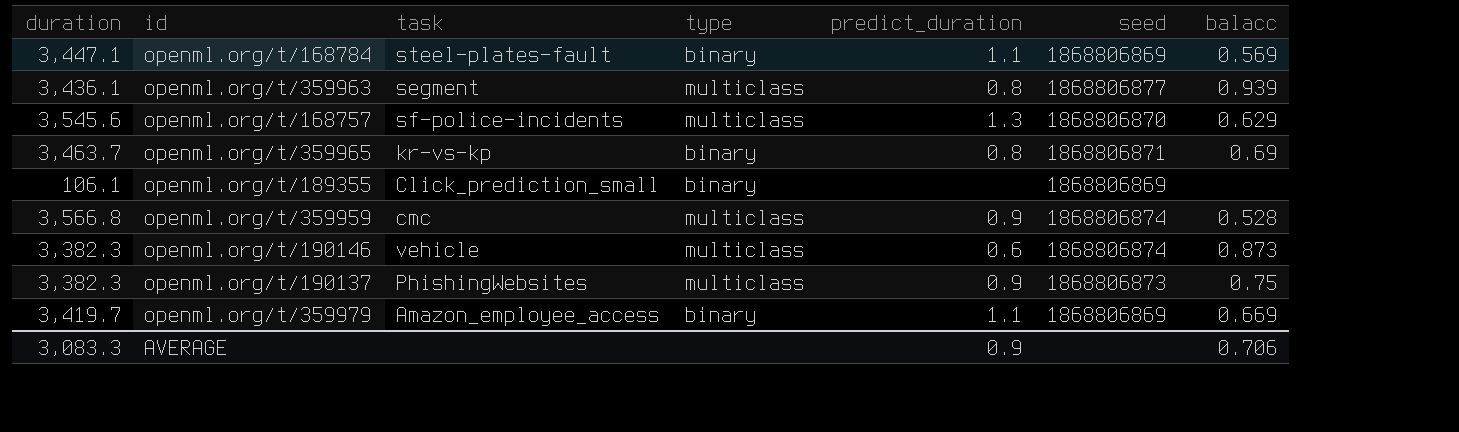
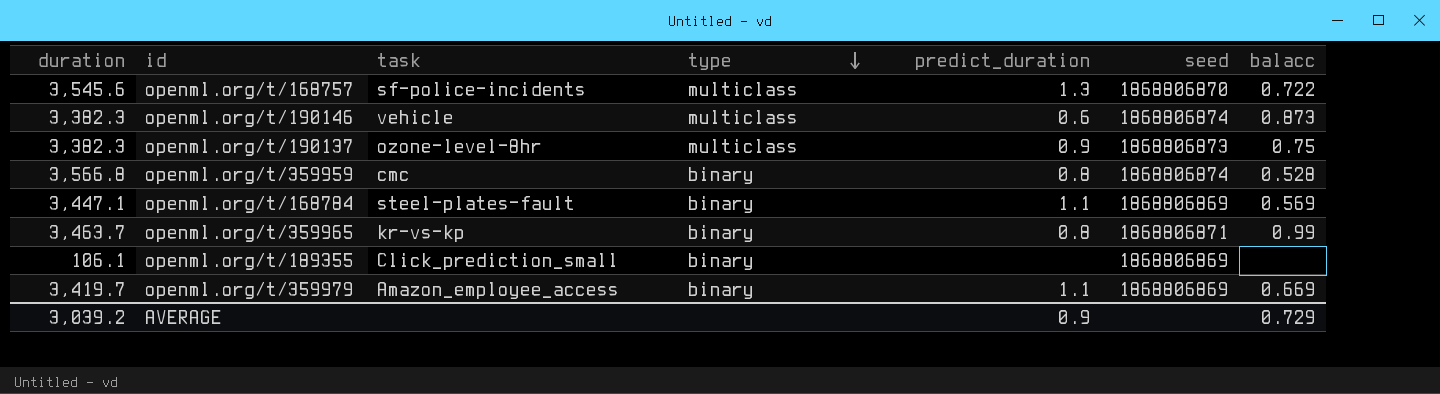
row order: none -> type descending
row openml.org/t/359963: 3,436.1 | segment | multiclass | 0.8 | 1868806877 | 0.939 -> none
openml.org/t/168757 | balacc: 0.629 -> 0.722
openml.org/t/190137 | task: PhishingWebsites -> ozone-level-8hr
openml.org/t/359959 | type: multiclass -> binary
openml.org/t/359959 | predict_duration: 0.9 -> 0.8
openml.org/t/359965 | balacc: 0.69 -> 0.99
AVERAGE | duration: 3,083.3 -> 3,039.2
AVERAGE | balacc: 0.706 -> 0.729

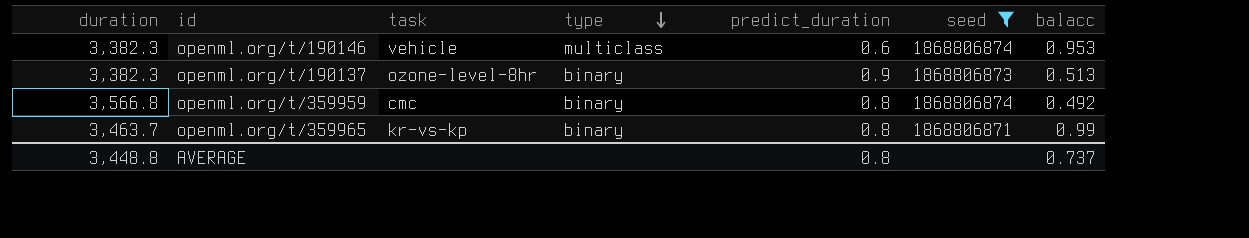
filter: none -> seed >= 1868806871
openml.org/t/190146 | balacc: 0.873 -> 0.953
openml.org/t/190137 | type: multiclass -> binary
openml.org/t/190137 | balacc: 0.75 -> 0.513
openml.org/t/359959 | balacc: 0.528 -> 0.492
AVERAGE | duration: 3,039.2 -> 3,448.8
AVERAGE | predict_duration: 0.9 -> 0.8
AVERAGE | balacc: 0.729 -> 0.737

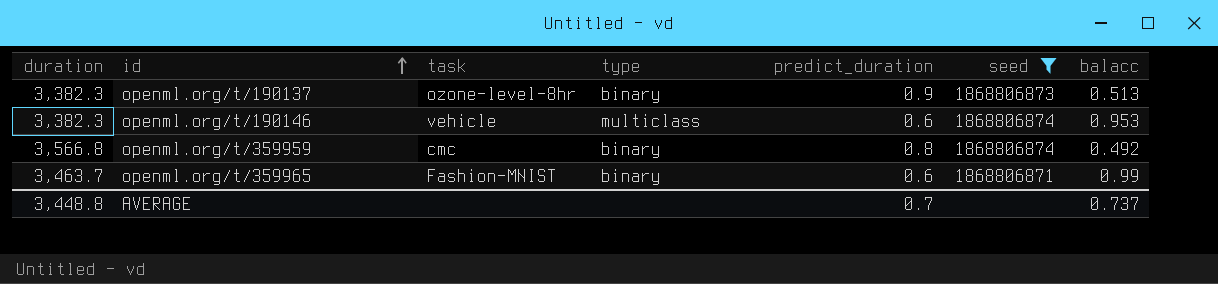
row order: type descending -> id ascending
openml.org/t/359965 | task: kr-vs-kp -> Fashion-MNIST
openml.org/t/359965 | predict_duration: 0.8 -> 0.6
AVERAGE | predict_duration: 0.8 -> 0.7

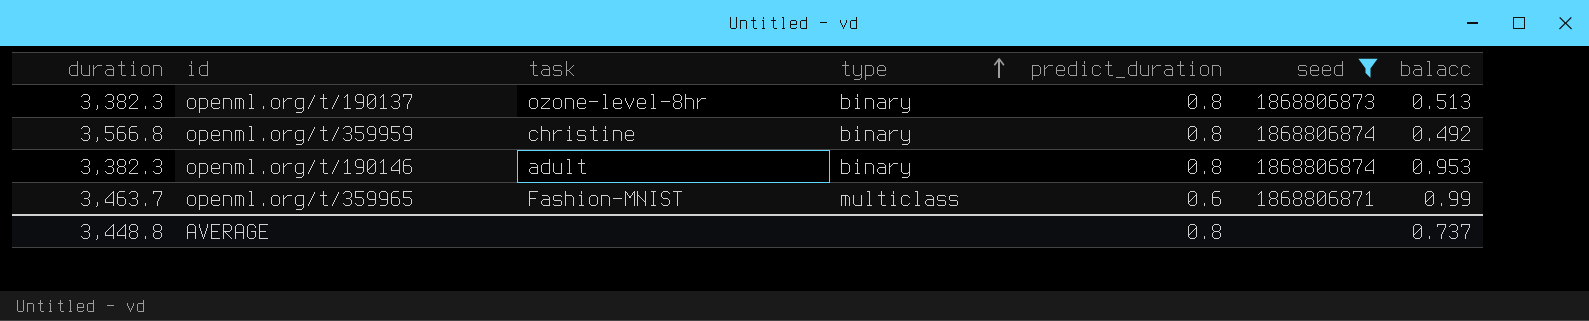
row order: id ascending -> type ascending
openml.org/t/190137 | predict_duration: 0.9 -> 0.8
openml.org/t/359959 | task: cmc -> christine
openml.org/t/190146 | task: vehicle -> adult
openml.org/t/190146 | type: multiclass -> binary
openml.org/t/190146 | predict_duration: 0.6 -> 0.8
openml.org/t/359965 | type: binary -> multiclass
AVERAGE | predict_duration: 0.7 -> 0.8

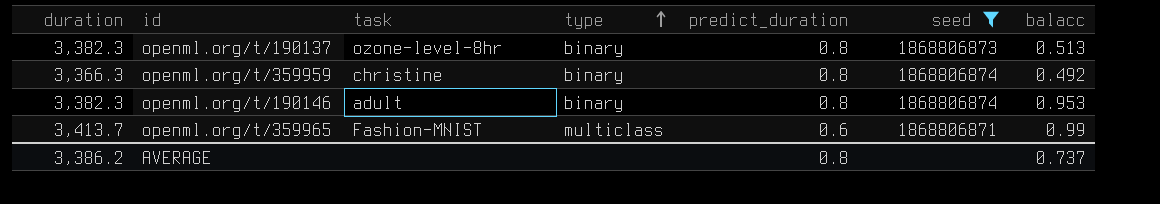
openml.org/t/359959 | duration: 3,566.8 -> 3,366.3
openml.org/t/359965 | duration: 3,463.7 -> 3,413.7
AVERAGE | duration: 3,448.8 -> 3,386.2

